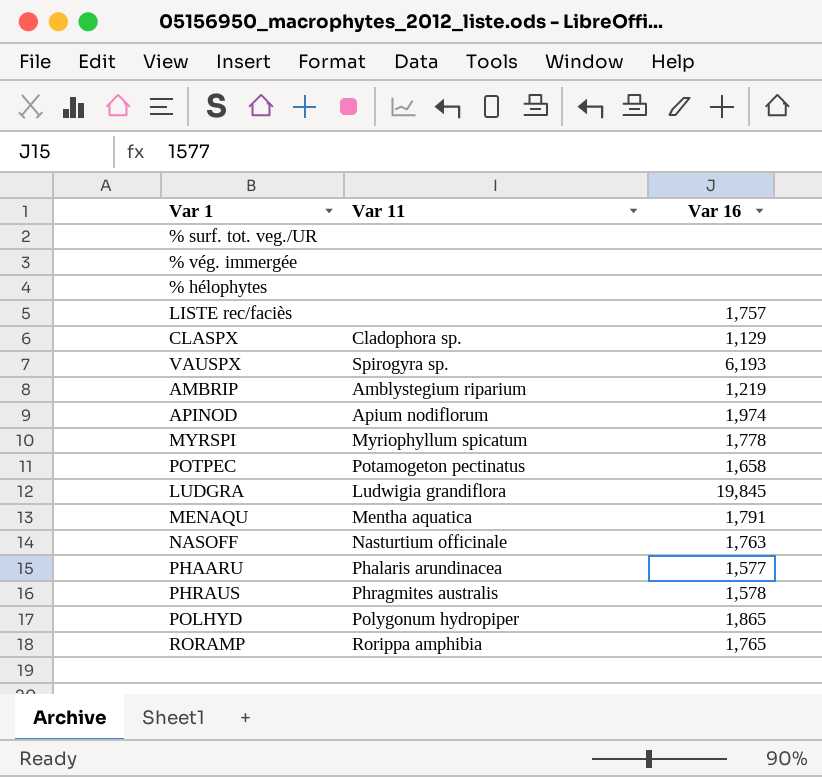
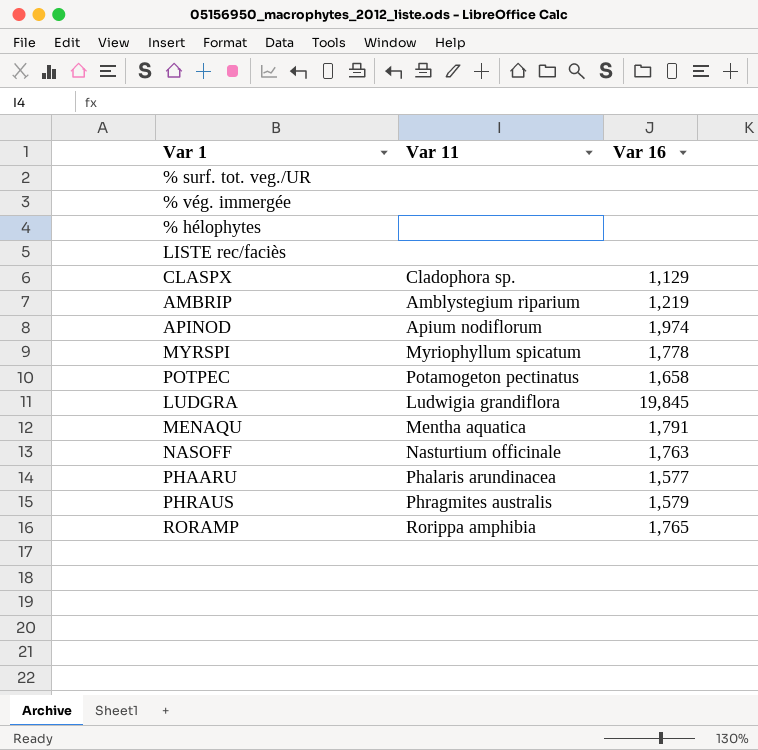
row VAUSPX: Spirogyra sp. | 6,193 -> none
row POLHYD: Polygonum hydropiper | 1,865 -> none
LISTE rec/faciès | Var 16: 1,757 -> none
PHRAUS | Var 16: 1,578 -> 1,579

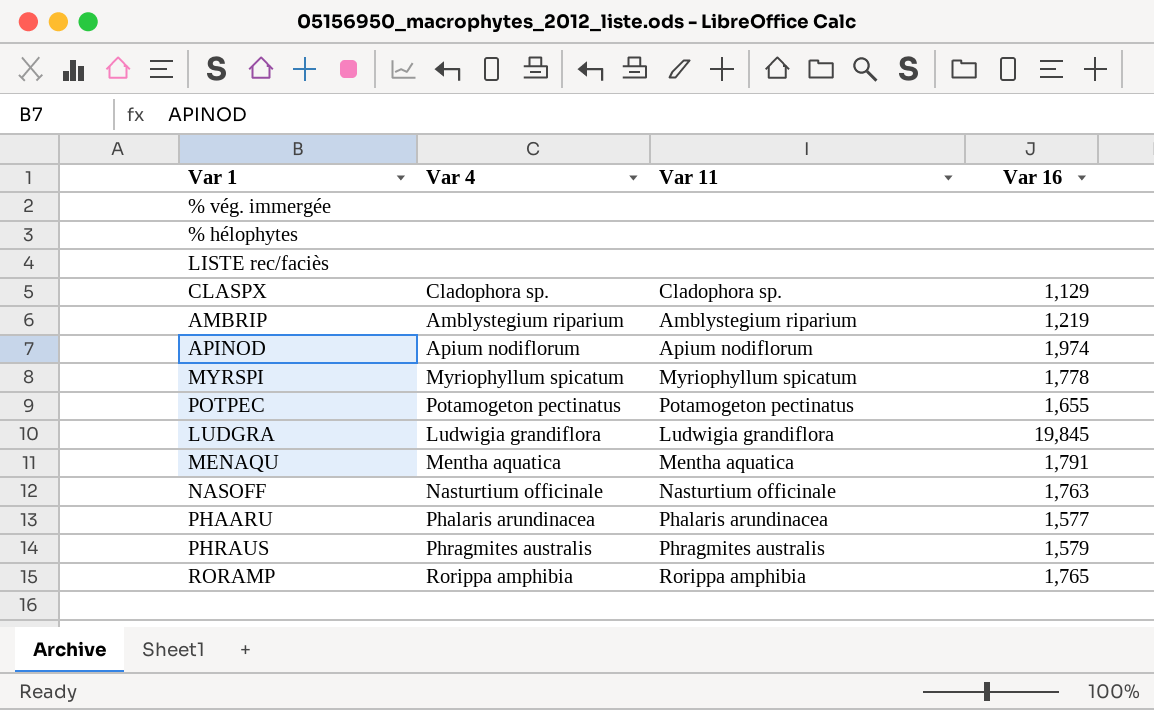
column Var 4 | position: none -> 2
row % surf. tot. veg./UR: none | none -> none
POTPEC | Var 16: 1,658 -> 1,655

